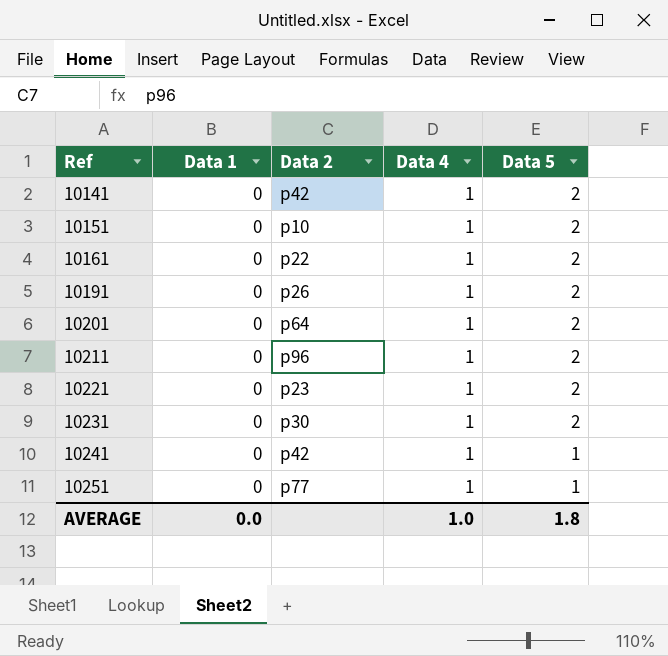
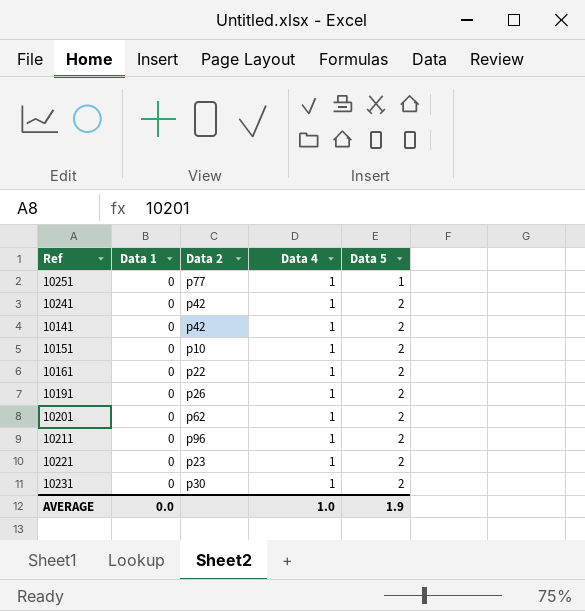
row order: Ref ascending -> Data 5 ascending
10241 | Data 5: 1 -> 2
10201 | Data 2: p64 -> p62
AVERAGE | Data 5: 1.8 -> 1.9

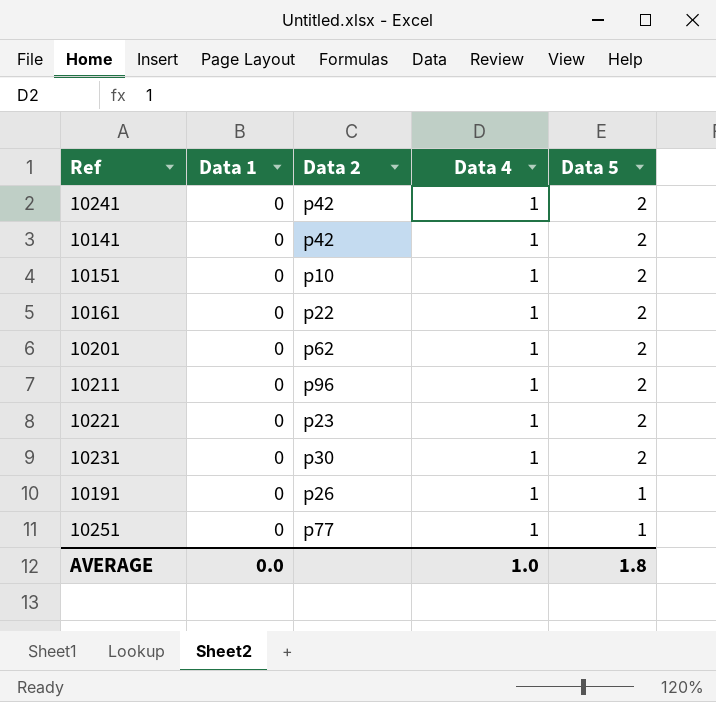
row order: Data 5 ascending -> Data 5 descending
10191 | Data 5: 2 -> 1
AVERAGE | Data 5: 1.9 -> 1.8

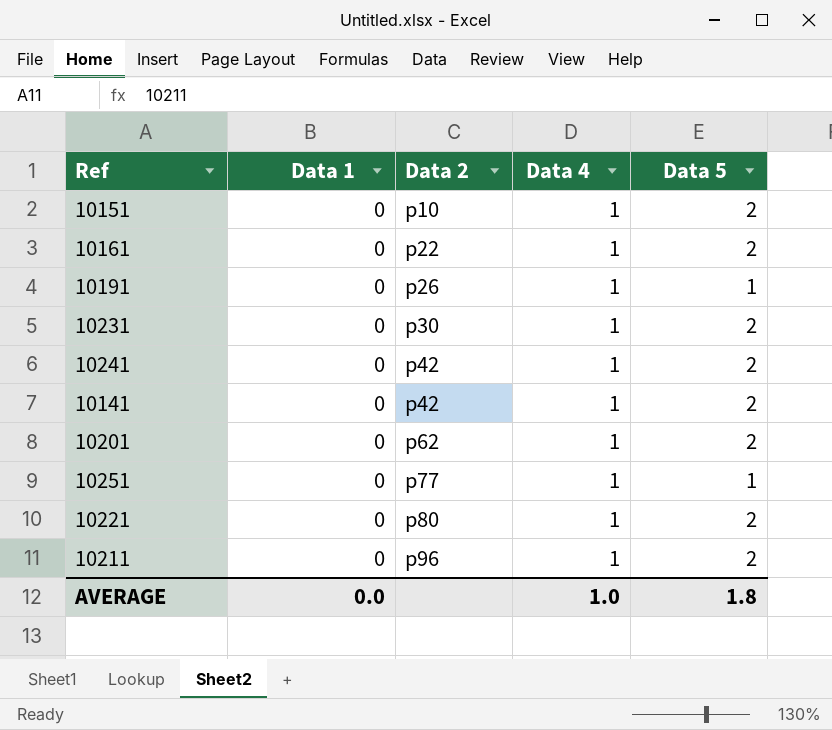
row order: Data 5 descending -> Data 2 ascending
10221 | Data 2: p23 -> p80

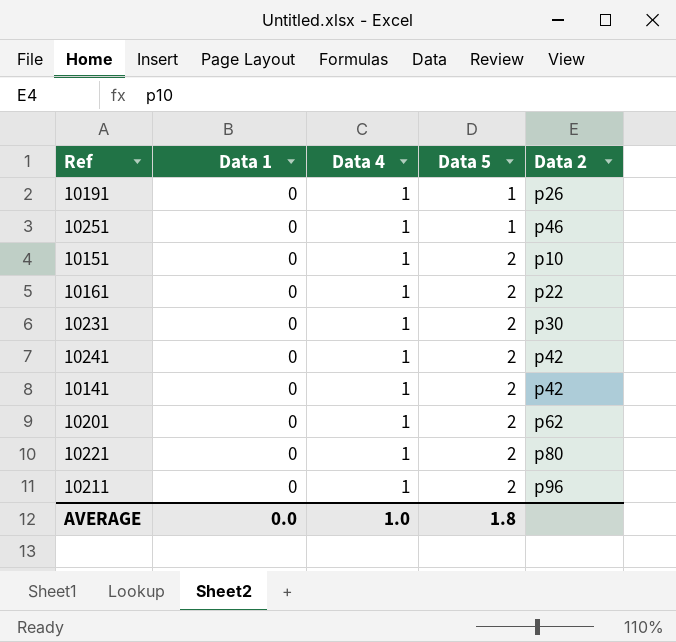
row order: Data 2 ascending -> Data 5 ascending
column Data 2 | position: 3 -> 5
10251 | Data 2: p77 -> p46

